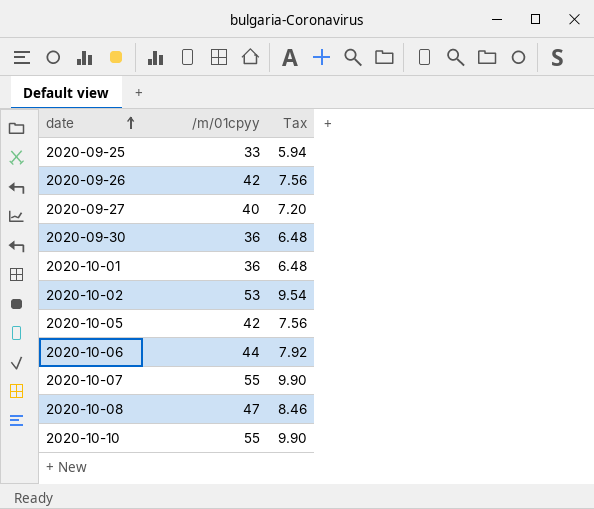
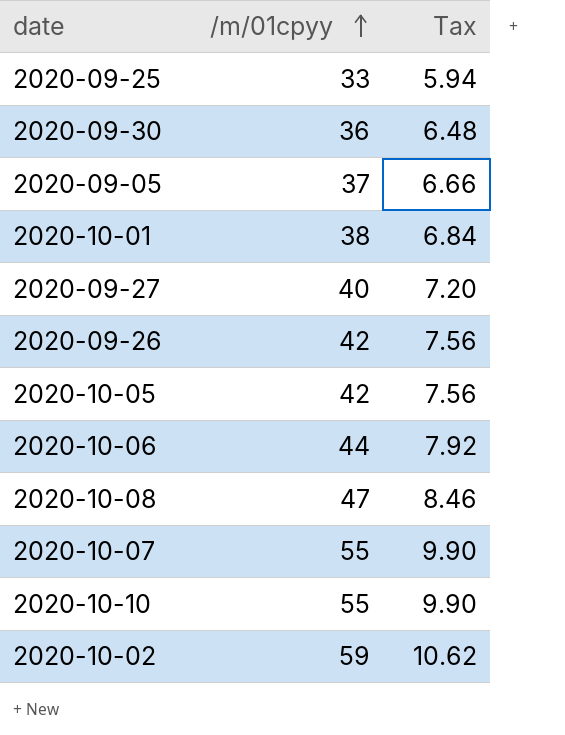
row order: date ascending -> /m/01cpyy ascending
row 2020-09-05: none -> 37 | 6.66
2020-10-01 | /m/01cpyy: 36 -> 38
2020-10-01 | Tax: 6.48 -> 6.84
2020-10-02 | /m/01cpyy: 53 -> 59
2020-10-02 | Tax: 9.54 -> 10.62

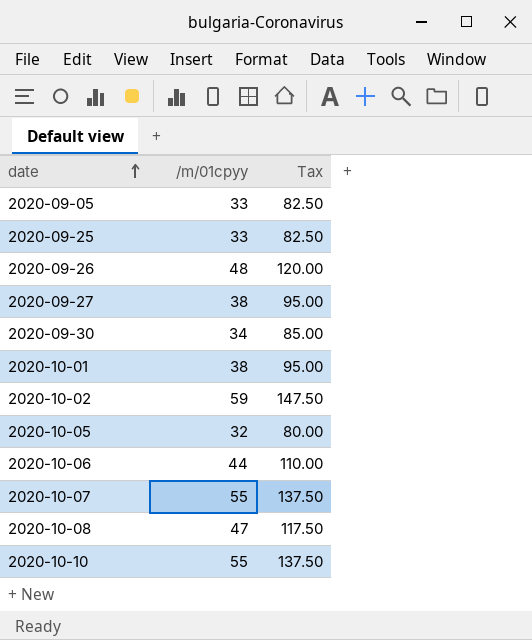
row order: /m/01cpyy ascending -> date ascending
column Tax | formula: [/m/01cpyy] * 0.18 -> [/m/01cpyy] * 2.5
2020-09-05 | /m/01cpyy: 37 -> 33
2020-09-26 | /m/01cpyy: 42 -> 48
2020-09-27 | /m/01cpyy: 40 -> 38
2020-09-30 | /m/01cpyy: 36 -> 34
2020-10-05 | /m/01cpyy: 42 -> 32

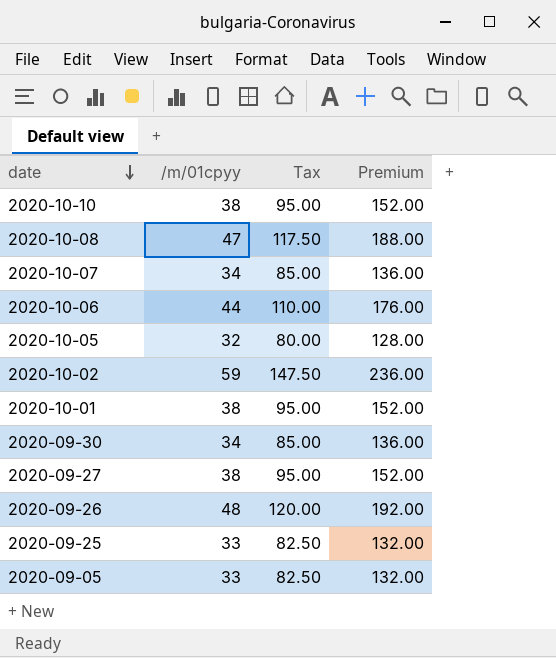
row order: date ascending -> date descending
column Premium | formula: none -> [/m/01cpyy] * 4
2020-10-10 | /m/01cpyy: 55 -> 38
2020-10-10 | Tax: 137.50 -> 95.00
2020-10-07 | /m/01cpyy: 55 -> 34
2020-10-07 | Tax: 137.50 -> 85.00

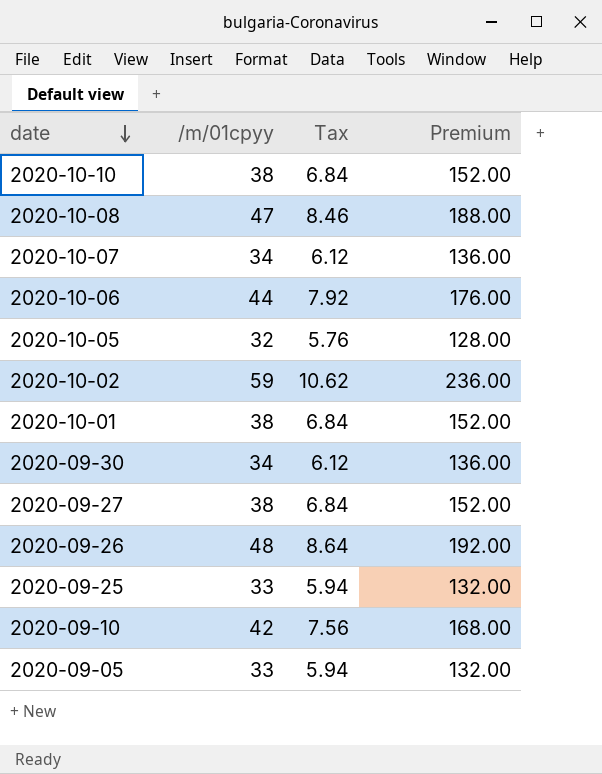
column Tax | formula: [/m/01cpyy] * 2.5 -> [/m/01cpyy] * 0.18
row 2020-09-10: none -> 42 | 7.56 | 168.00

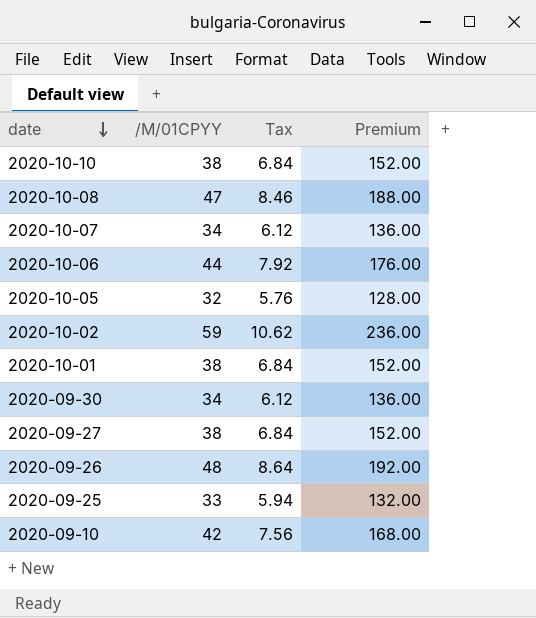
column name: /m/01cpyy -> /M/01CPYY
row 2020-09-05: 33 | 5.94 | 132.00 -> none

